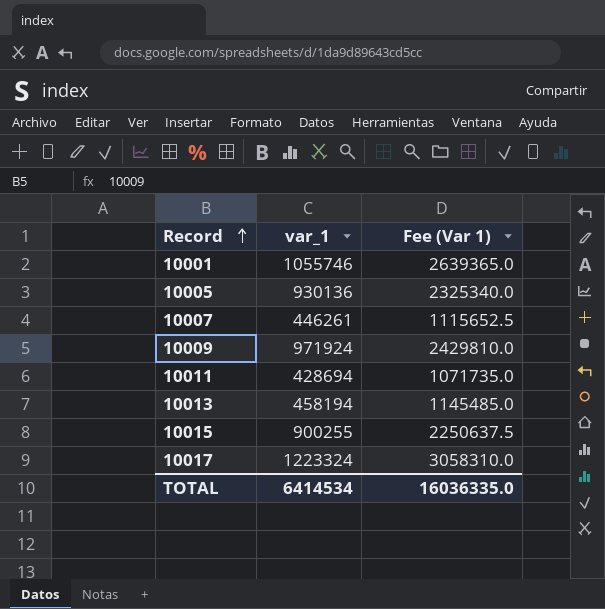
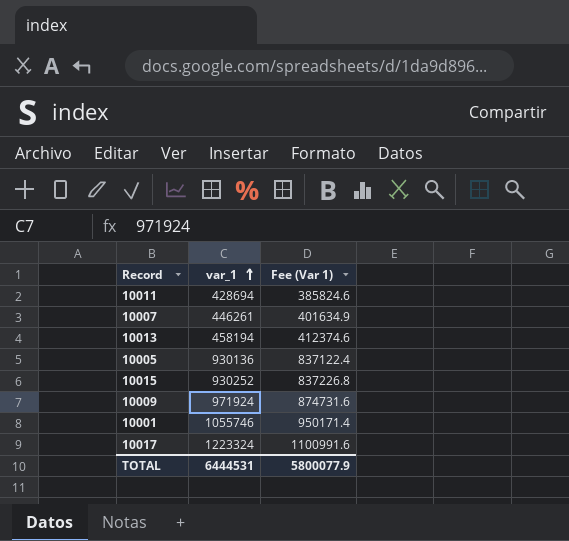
row order: Record ascending -> var_1 ascending
column Fee (Var 1) | formula: [var_1] * 2.5 -> [var_1] * 0.9
10015 | var_1: 900255 -> 930252
TOTAL | var_1: 6414534 -> 6444531
TOTAL | Fee (Var 1): 16036335.0 -> 5800077.9

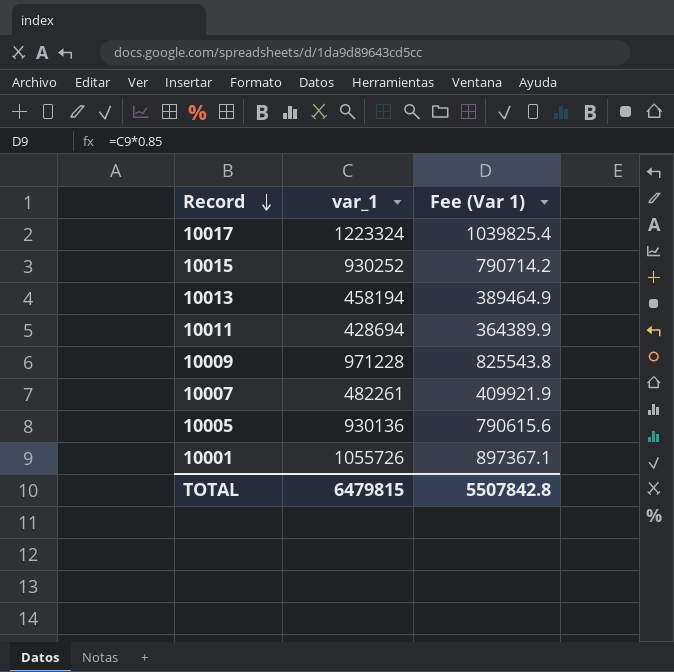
row order: var_1 ascending -> Record descending
column Fee (Var 1) | formula: [var_1] * 0.9 -> [var_1] * 0.85
10009 | var_1: 971924 -> 971228
10007 | var_1: 446261 -> 482261
10001 | var_1: 1055746 -> 1055726
TOTAL | var_1: 6444531 -> 6479815
TOTAL | Fee (Var 1): 5800077.9 -> 5507842.8

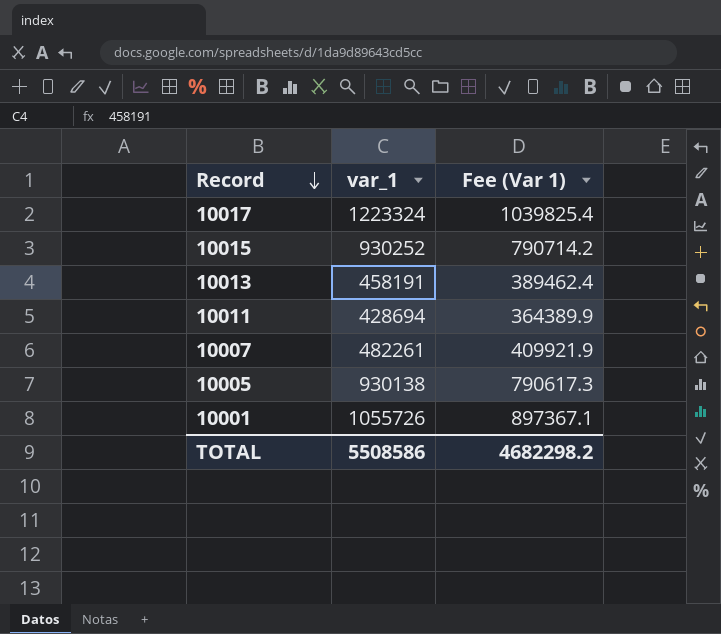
row 10009: 971228 | 825543.8 -> none
10013 | var_1: 458194 -> 458191
10013 | Fee (Var 1): 389464.9 -> 389462.4
10005 | var_1: 930136 -> 930138
10005 | Fee (Var 1): 790615.6 -> 790617.3
TOTAL | var_1: 6479815 -> 5508586
TOTAL | Fee (Var 1): 5507842.8 -> 4682298.2

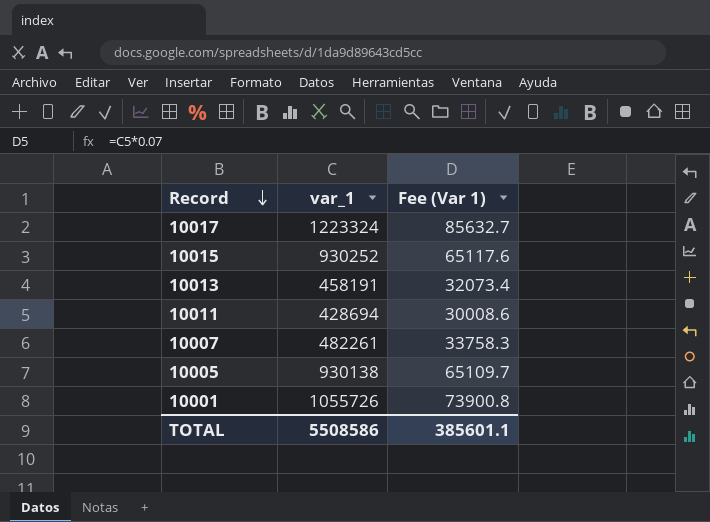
column Fee (Var 1) | formula: [var_1] * 0.85 -> [var_1] * 0.07
TOTAL | Fee (Var 1): 4682298.2 -> 385601.1

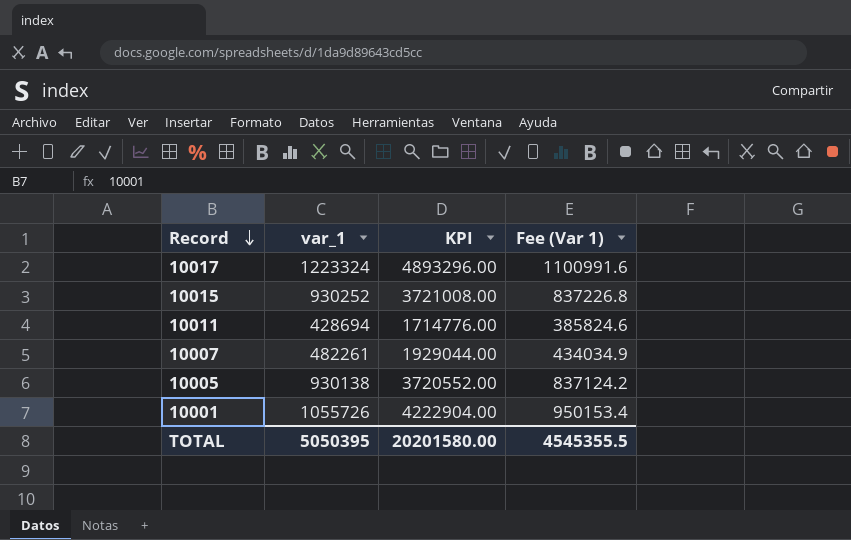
column KPI | formula: none -> [var_1] * 4
column Fee (Var 1) | formula: [var_1] * 0.07 -> [var_1] * 0.9
row 10013: 458191 | 32073.4 -> none
TOTAL | var_1: 5508586 -> 5050395
TOTAL | Fee (Var 1): 385601.1 -> 4545355.5

